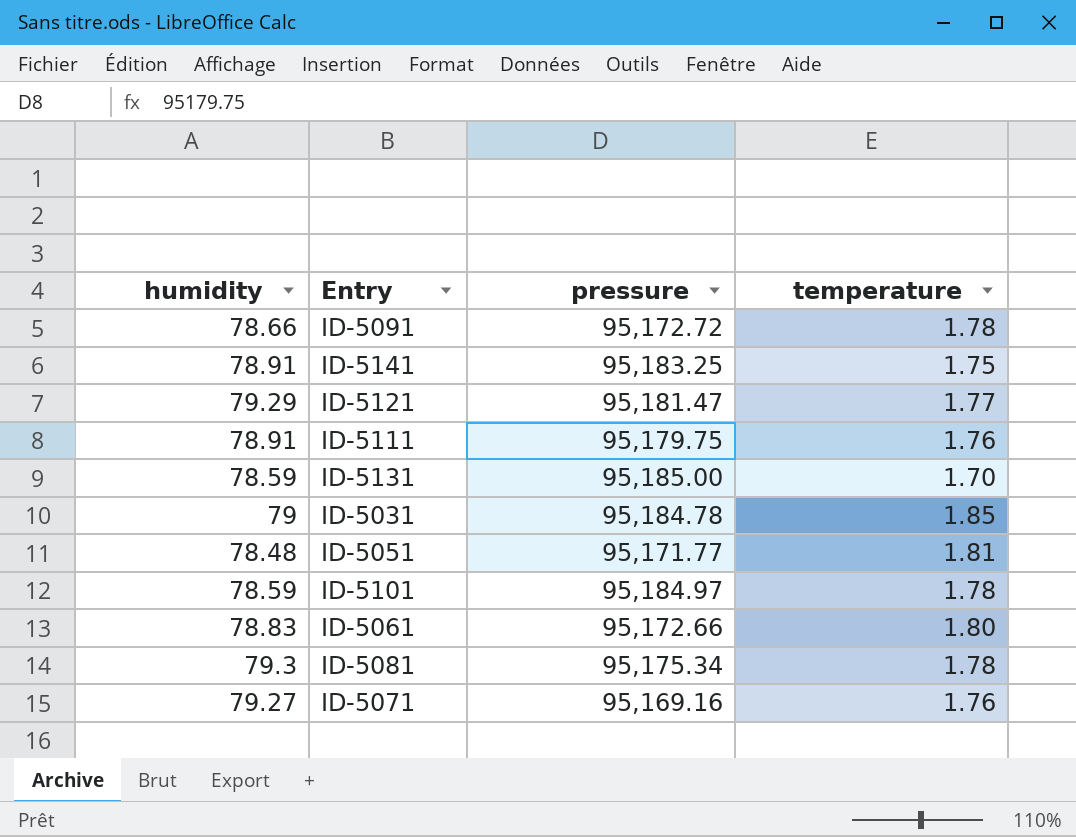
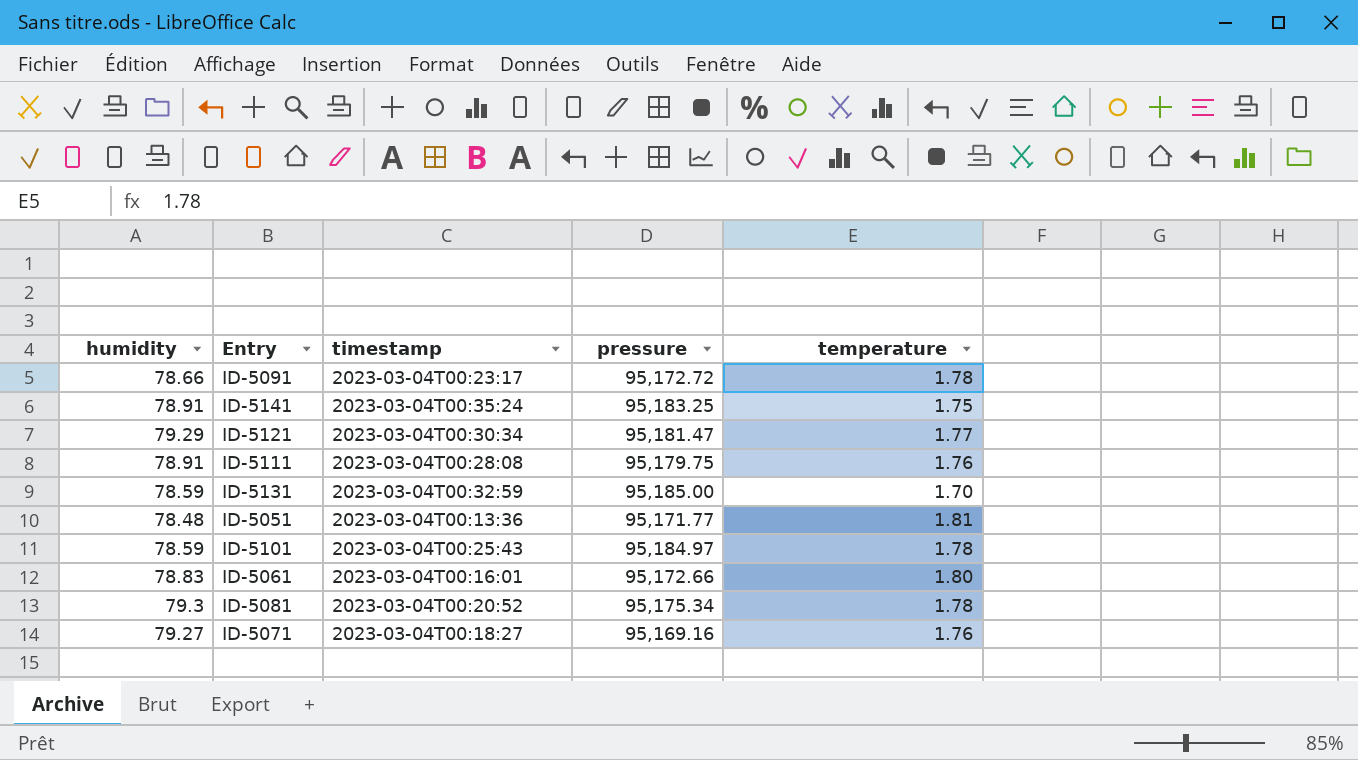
column timestamp | position: none -> 3
row ID-5031: 79 | 95,184.78 | 1.85 -> none

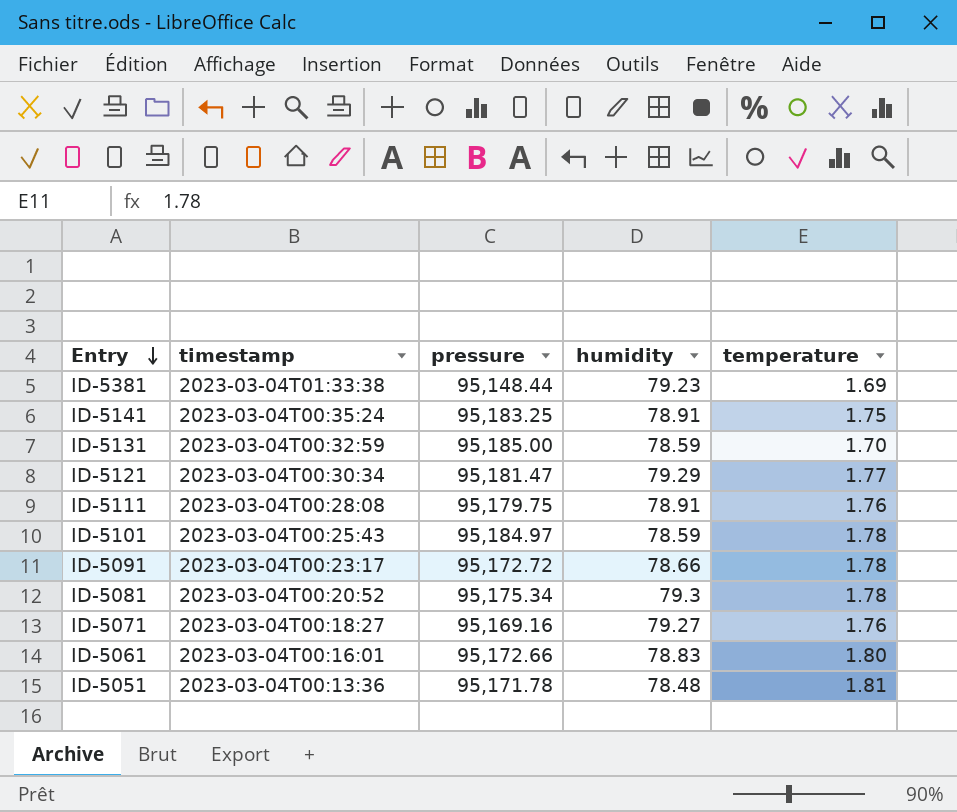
row order: none -> Entry descending
column humidity | position: 1 -> 4
row ID-5381: none -> 2023-03-04T01:33:38 | 95,148.44 | 79.23 | 1.69
ID-5051 | pressure: 95,171.77 -> 95,171.78

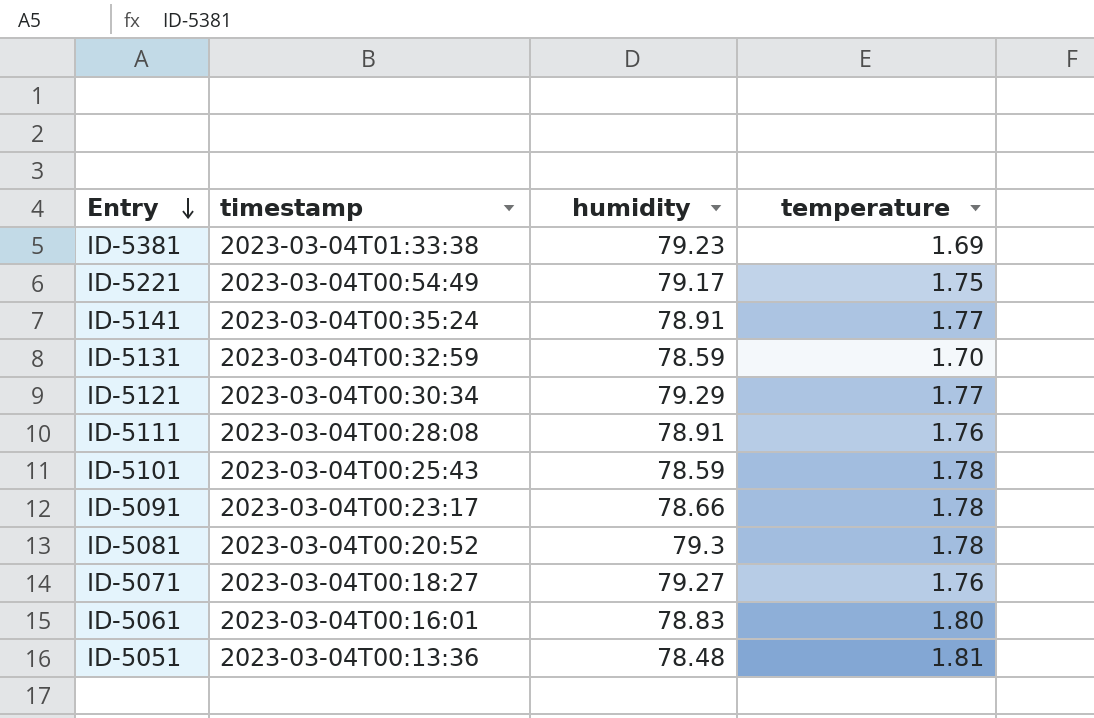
column pressure | position: 3 -> none
row ID-5221: none -> 2023-03-04T00:54:49 | 79.17 | 1.75
ID-5141 | temperature: 1.75 -> 1.77

